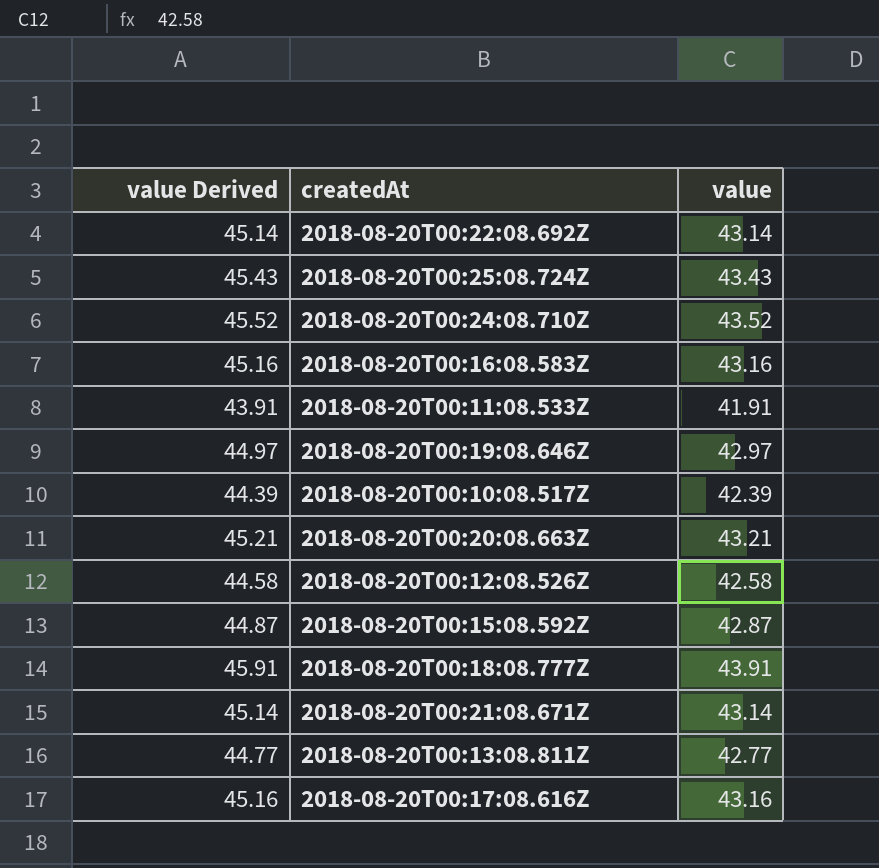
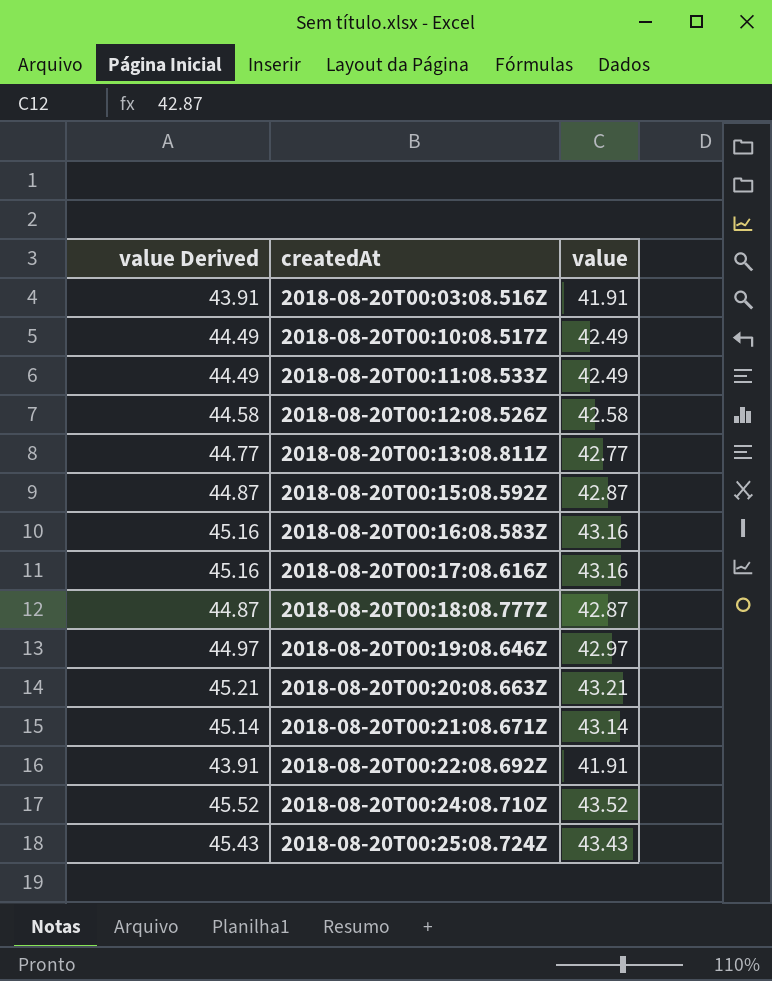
row order: none -> createdAt ascending
row 2018-08-20T00:03:08.516Z: none -> 43.91 | 41.91
2018-08-20T00:10:08.517Z | value Derived: 44.39 -> 44.49
2018-08-20T00:10:08.517Z | value: 42.39 -> 42.49
2018-08-20T00:11:08.533Z | value Derived: 43.91 -> 44.49
2018-08-20T00:11:08.533Z | value: 41.91 -> 42.49
2018-08-20T00:18:08.777Z | value Derived: 45.91 -> 44.87
2018-08-20T00:18:08.777Z | value: 43.91 -> 42.87
2018-08-20T00:22:08.692Z | value Derived: 45.14 -> 43.91
2018-08-20T00:22:08.692Z | value: 43.14 -> 41.91

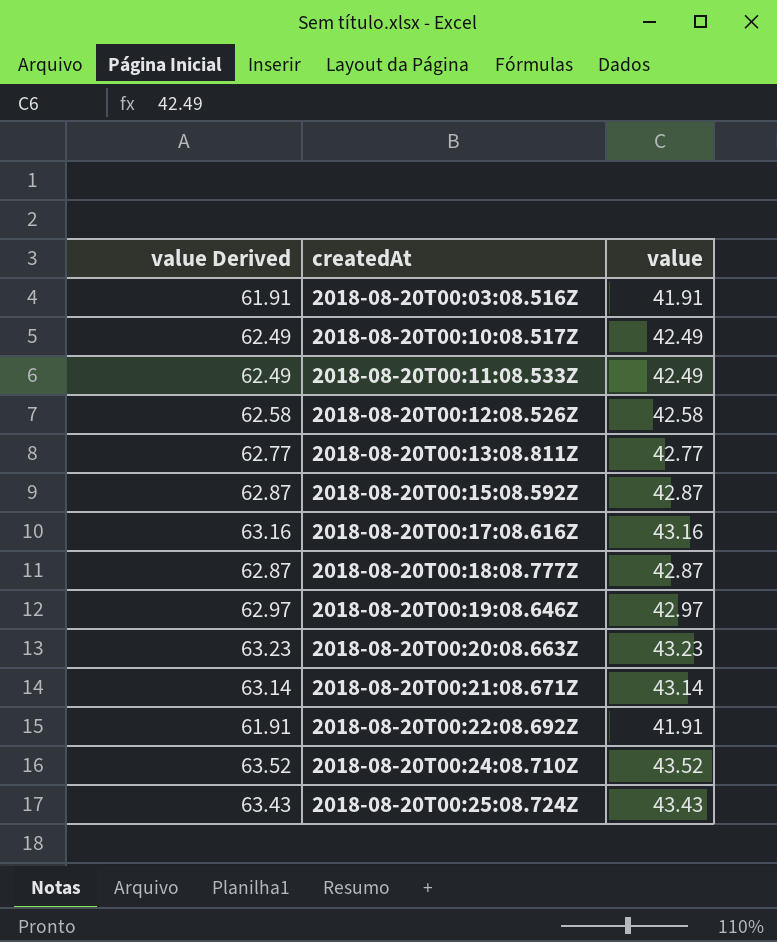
column value Derived | formula: [value] + 2 -> [value] + 20
row 2018-08-20T00:16:08.583Z: 45.16 | 43.16 -> none
2018-08-20T00:20:08.663Z | value: 43.21 -> 43.23

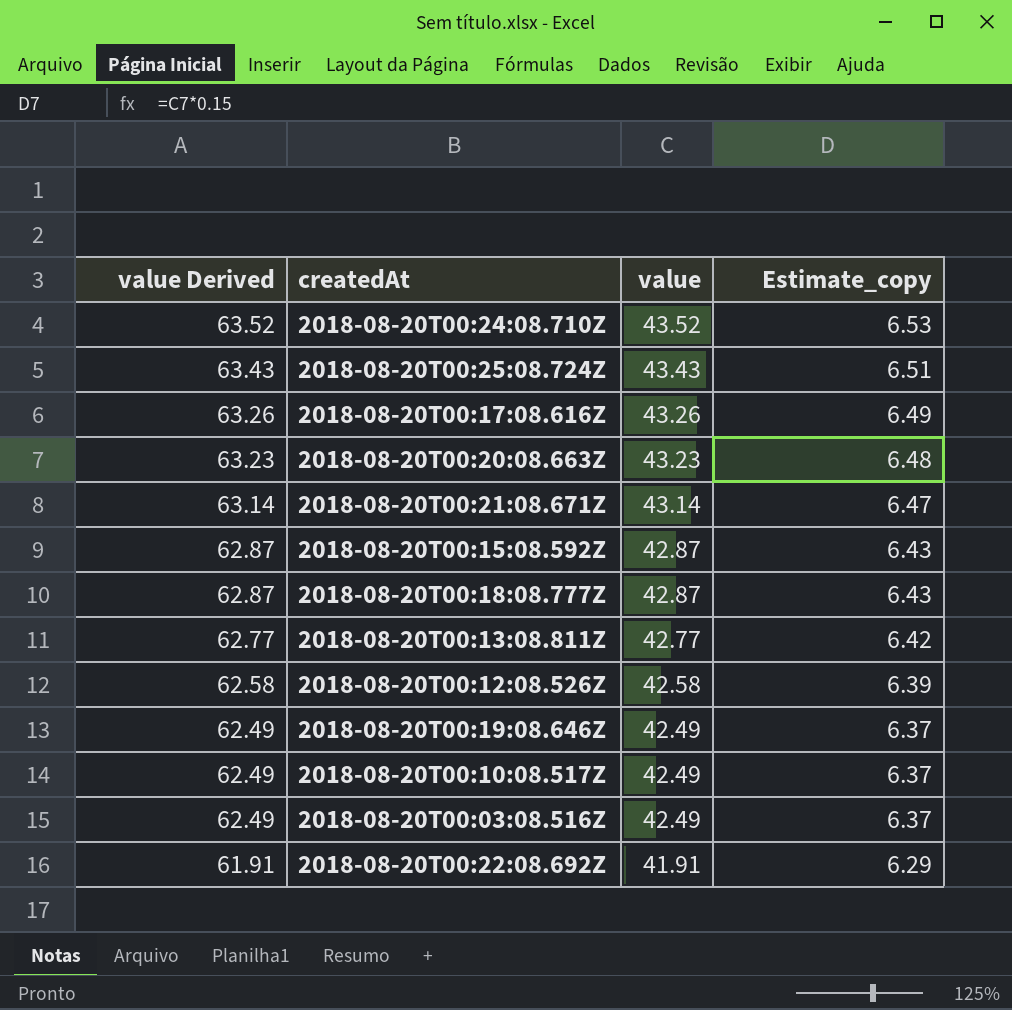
row order: createdAt ascending -> value Derived descending
column Estimate_copy | formula: none -> [value] * 0.15
row 2018-08-20T00:11:08.533Z: 62.49 | 42.49 -> none
2018-08-20T00:17:08.616Z | value Derived: 63.16 -> 63.26
2018-08-20T00:17:08.616Z | value: 43.16 -> 43.26
2018-08-20T00:19:08.646Z | value Derived: 62.97 -> 62.49
2018-08-20T00:19:08.646Z | value: 42.97 -> 42.49
2018-08-20T00:03:08.516Z | value Derived: 61.91 -> 62.49
2018-08-20T00:03:08.516Z | value: 41.91 -> 42.49

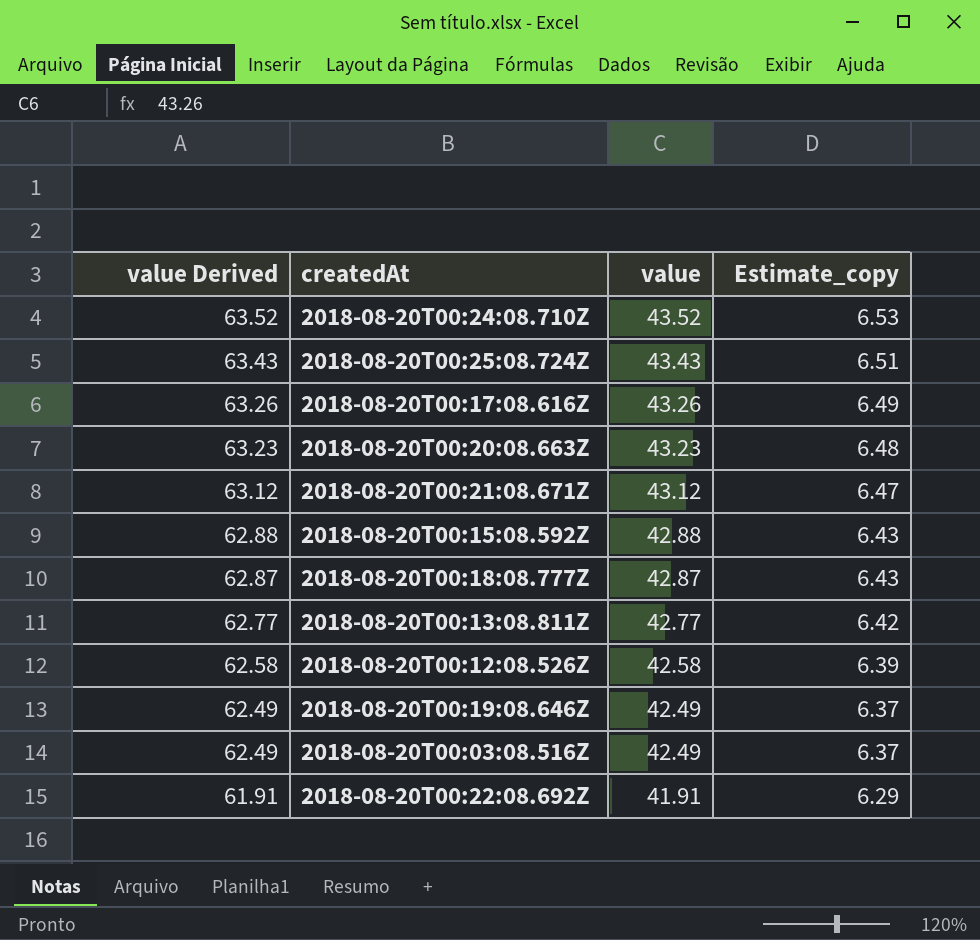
row 2018-08-20T00:10:08.517Z: 62.49 | 42.49 | 6.37 -> none
2018-08-20T00:21:08.671Z | value Derived: 63.14 -> 63.12
2018-08-20T00:21:08.671Z | value: 43.14 -> 43.12
2018-08-20T00:15:08.592Z | value Derived: 62.87 -> 62.88
2018-08-20T00:15:08.592Z | value: 42.87 -> 42.88

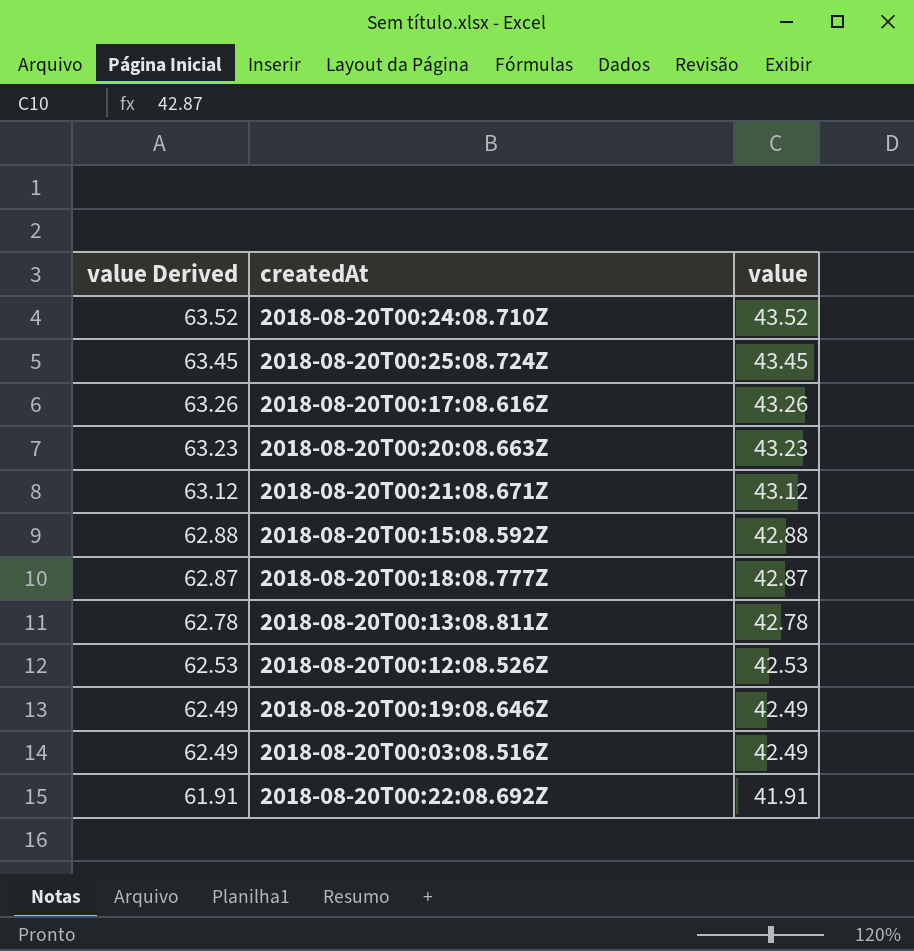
column Estimate_copy | formula: [value] * 0.15 -> none
2018-08-20T00:25:08.724Z | value Derived: 63.43 -> 63.45
2018-08-20T00:25:08.724Z | value: 43.43 -> 43.45
2018-08-20T00:13:08.811Z | value Derived: 62.77 -> 62.78
2018-08-20T00:13:08.811Z | value: 42.77 -> 42.78
2018-08-20T00:12:08.526Z | value Derived: 62.58 -> 62.53
2018-08-20T00:12:08.526Z | value: 42.58 -> 42.53

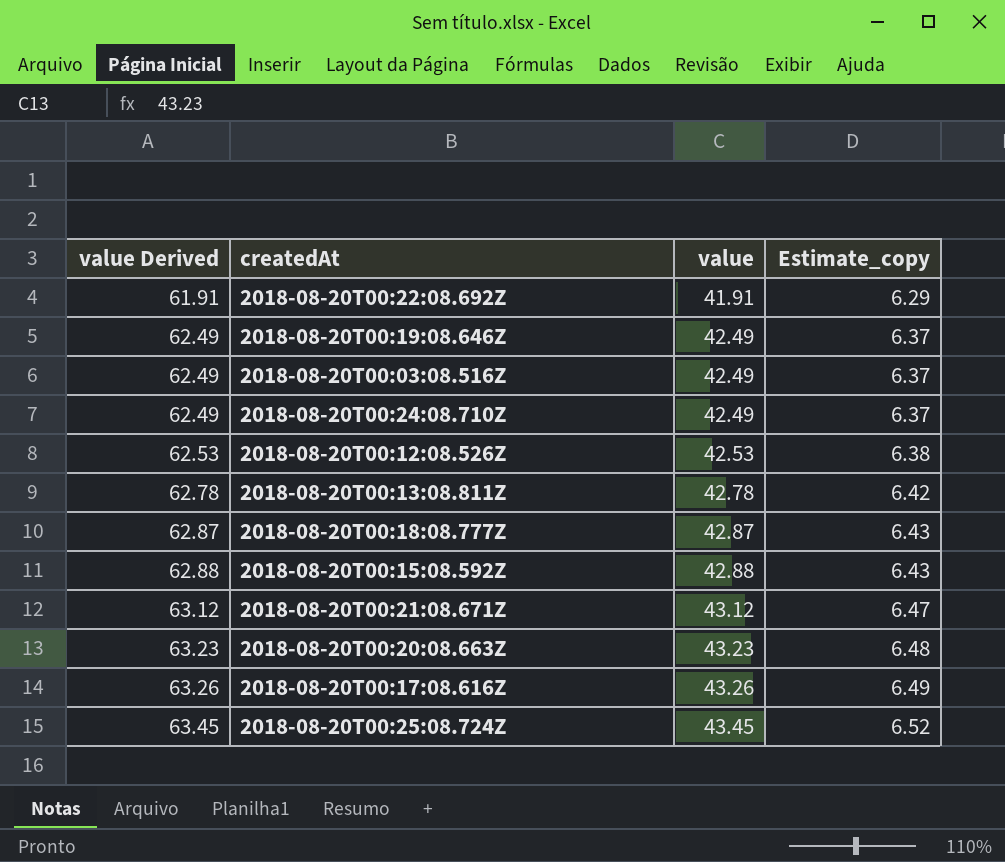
row order: value Derived descending -> value Derived ascending
column Estimate_copy | formula: none -> [value] * 0.15
2018-08-20T00:24:08.710Z | value Derived: 63.52 -> 62.49
2018-08-20T00:24:08.710Z | value: 43.52 -> 42.49

